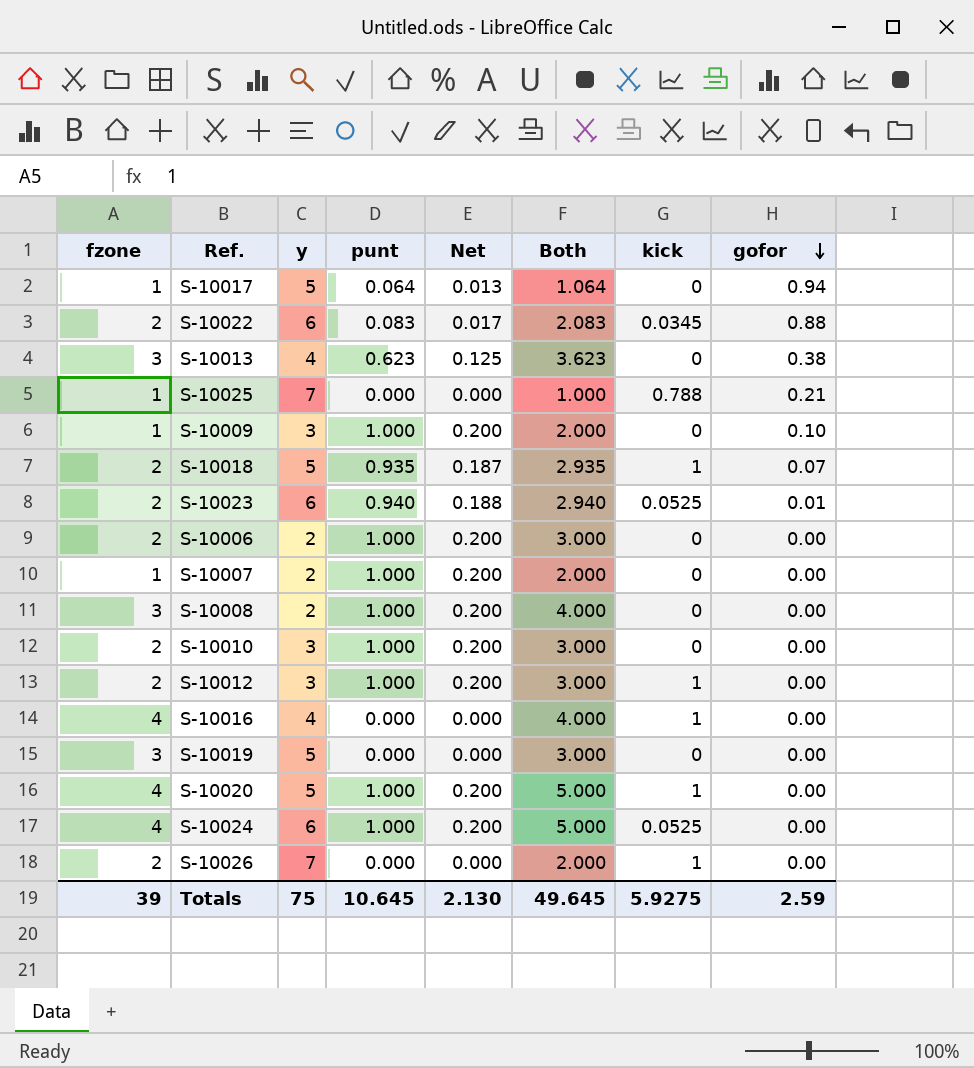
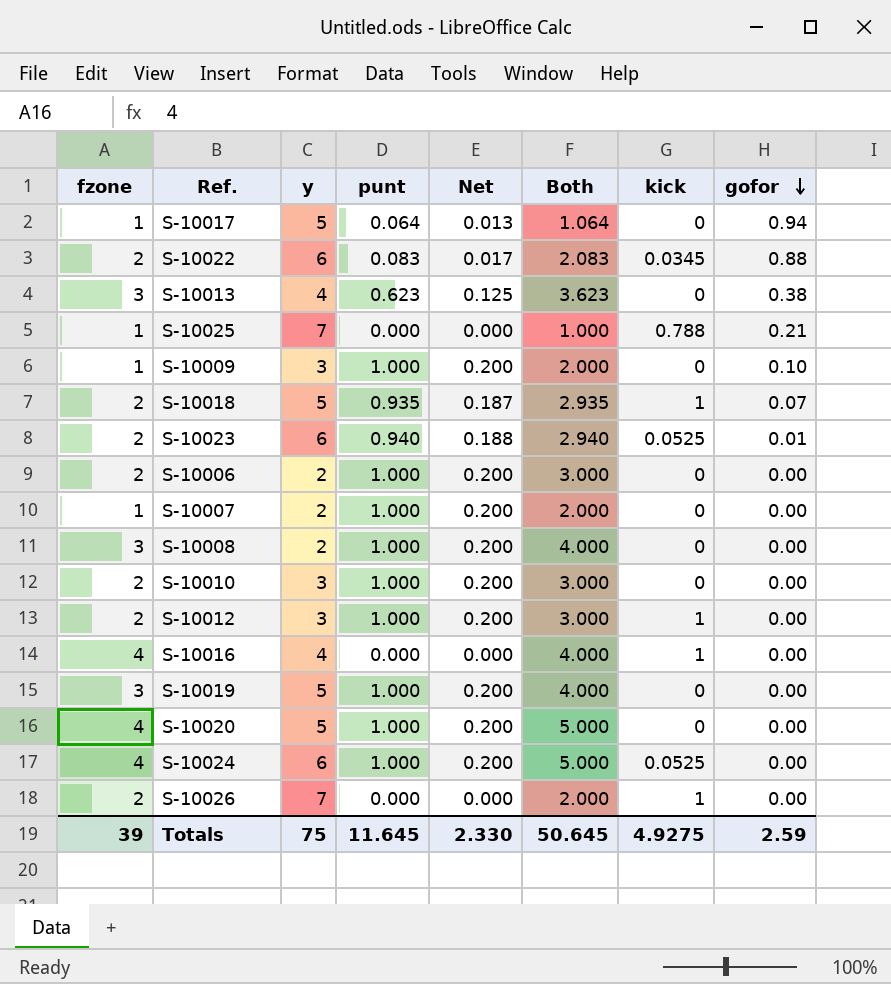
S-10019 | punt: 0.000 -> 1.000
S-10019 | Net: 0.000 -> 0.200
S-10019 | Both: 3.000 -> 4.000
S-10020 | kick: 1 -> 0
Totals | punt: 10.645 -> 11.645
Totals | Net: 2.130 -> 2.330
Totals | Both: 49.645 -> 50.645
Totals | kick: 5.9275 -> 4.9275

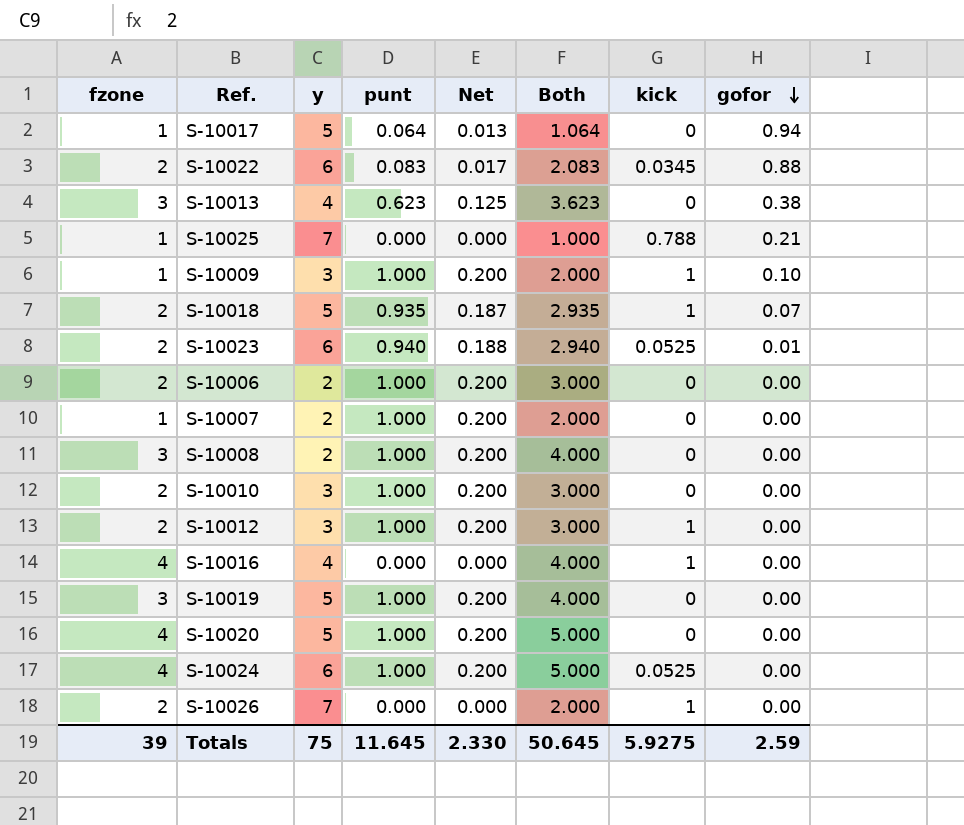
S-10009 | kick: 0 -> 1
Totals | kick: 4.9275 -> 5.9275

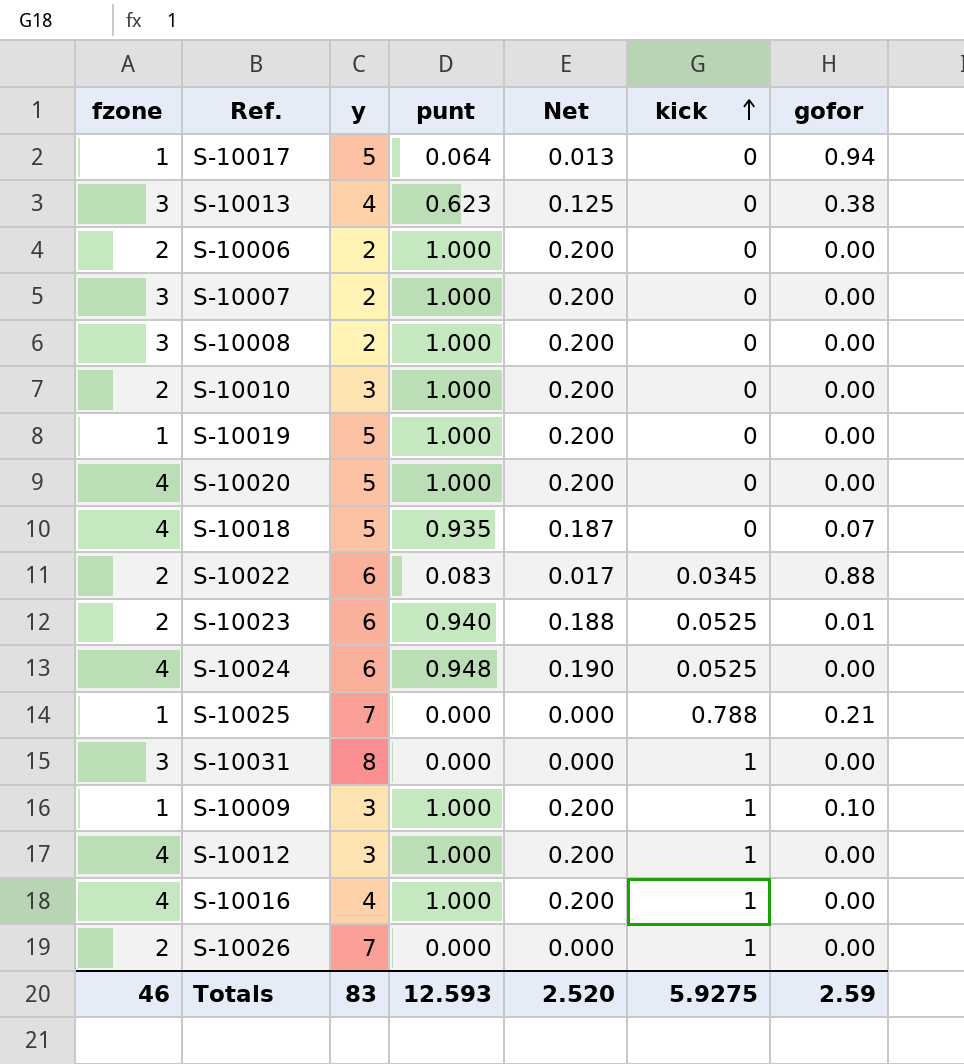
row order: gofor descending -> kick ascending
column Both | formula: [fzone] + [punt] -> none
S-10007 | fzone: 1 -> 3
S-10019 | fzone: 3 -> 1
S-10018 | fzone: 2 -> 4
S-10018 | kick: 1 -> 0
S-10024 | punt: 1.000 -> 0.948
S-10024 | Net: 0.200 -> 0.190
row S-10031: none -> 3 | 8 | 0.000 | 0.000 | 1 | 0.00
S-10012 | fzone: 2 -> 4
S-10016 | punt: 0.000 -> 1.000
S-10016 | Net: 0.000 -> 0.200
Totals | fzone: 39 -> 46
Totals | y: 75 -> 83
Totals | punt: 11.645 -> 12.593
Totals | Net: 2.330 -> 2.520

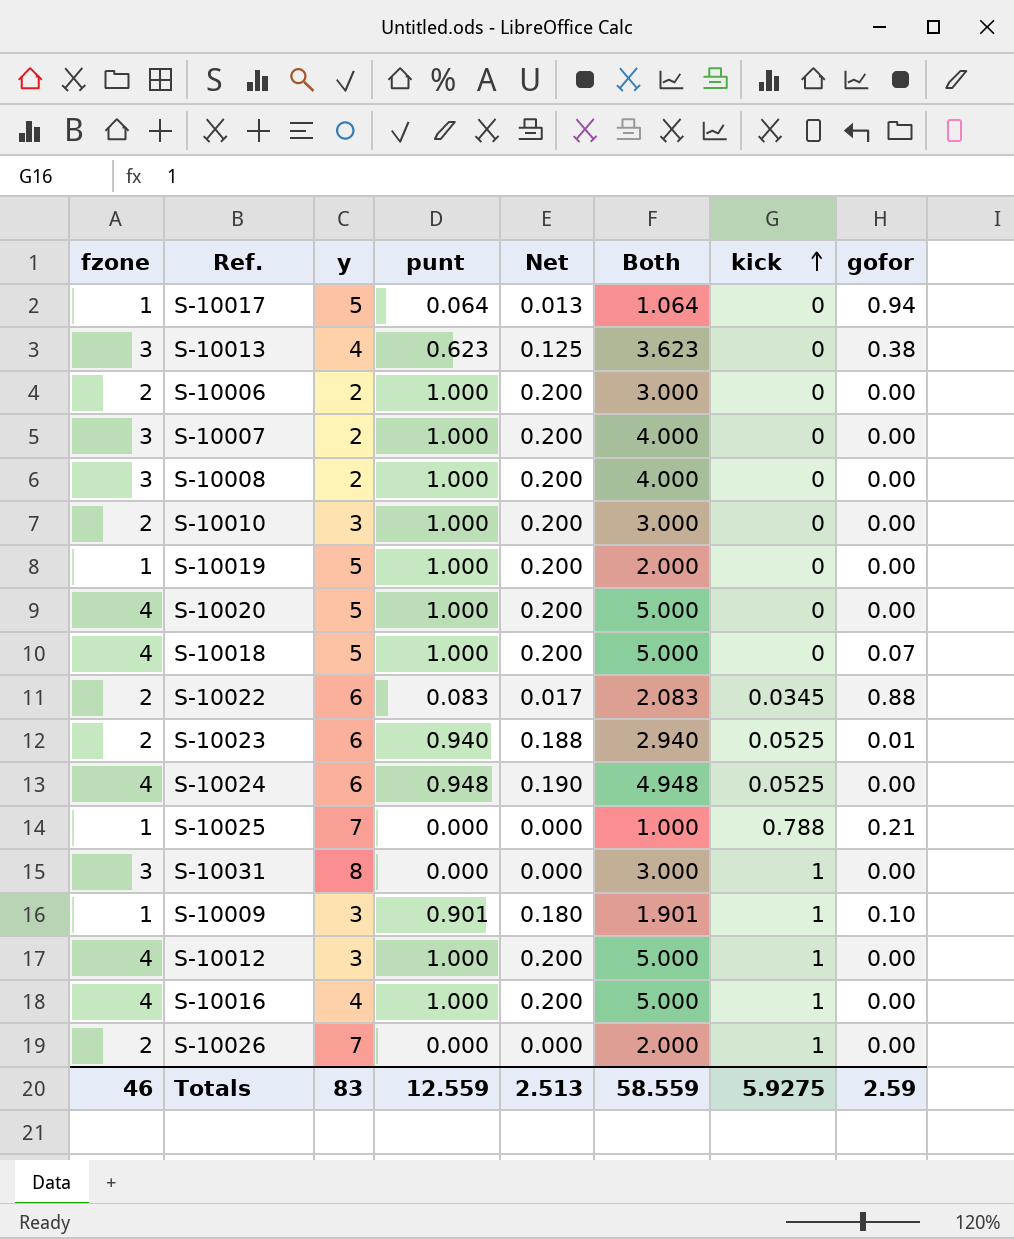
column Both | formula: none -> [fzone] + [punt]
S-10018 | punt: 0.935 -> 1.000
S-10018 | Net: 0.187 -> 0.200
S-10009 | punt: 1.000 -> 0.901
S-10009 | Net: 0.200 -> 0.180
Totals | punt: 12.593 -> 12.559
Totals | Net: 2.520 -> 2.513

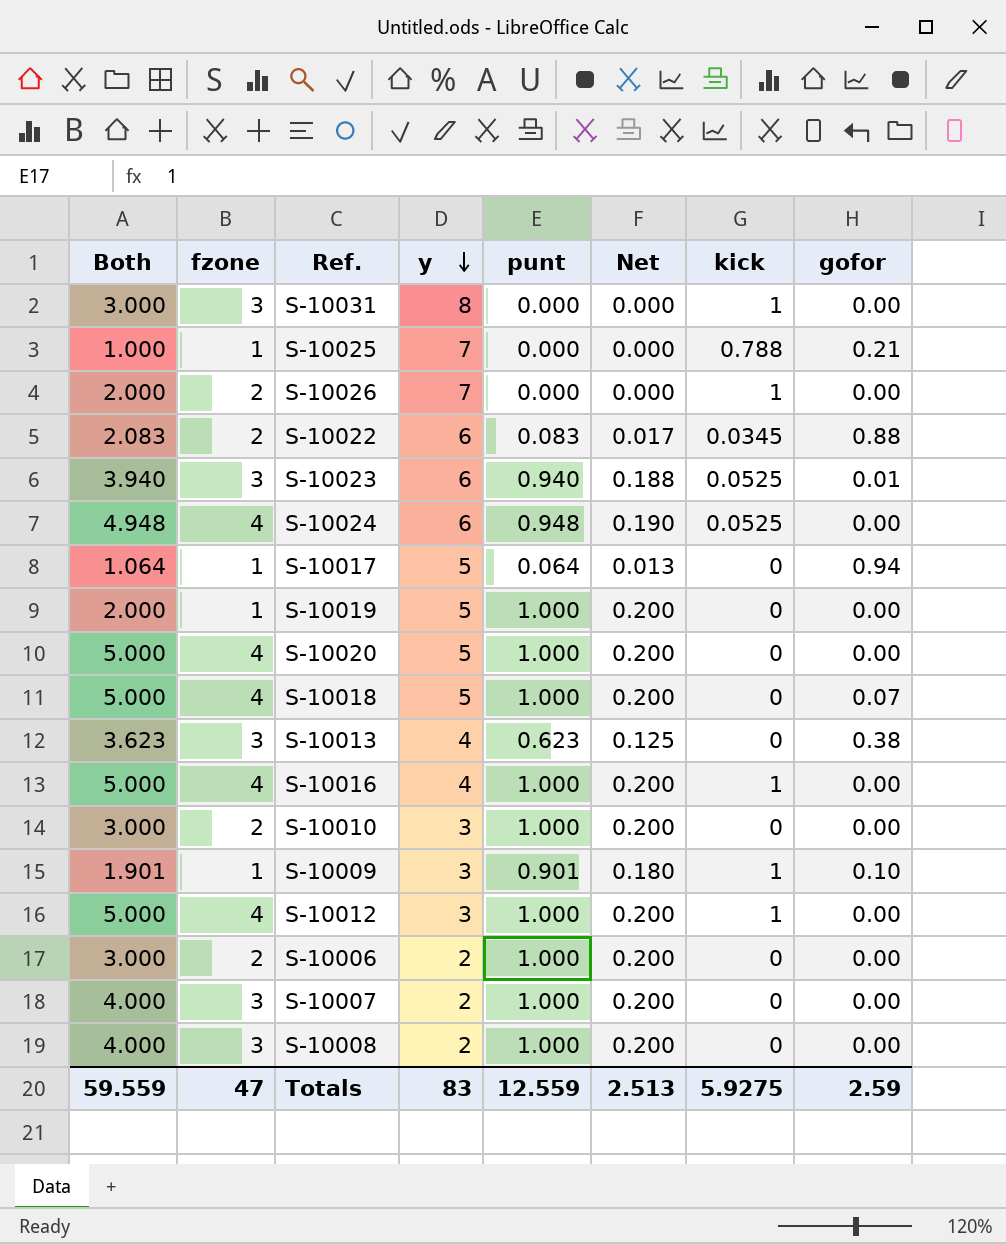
row order: kick ascending -> y descending
column Both | position: 6 -> 1
S-10023 | Both: 2.940 -> 3.940
S-10023 | fzone: 2 -> 3
Totals | Both: 58.559 -> 59.559
Totals | fzone: 46 -> 47

